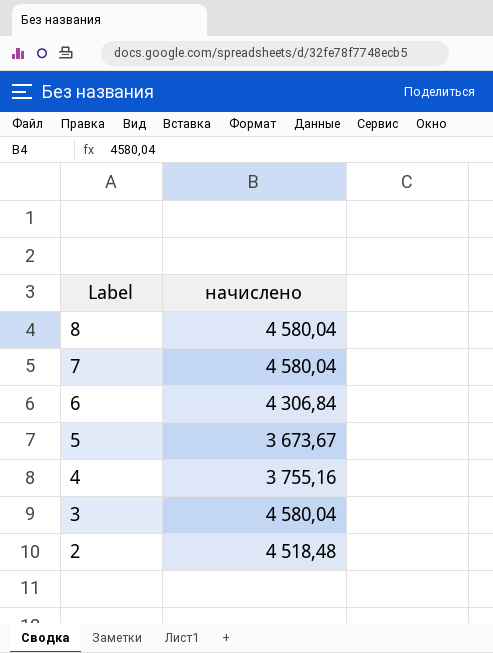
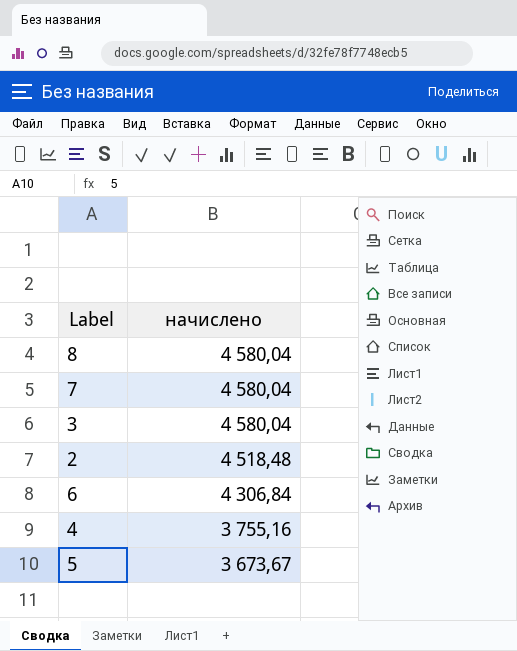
row order: Label descending -> начислено descending

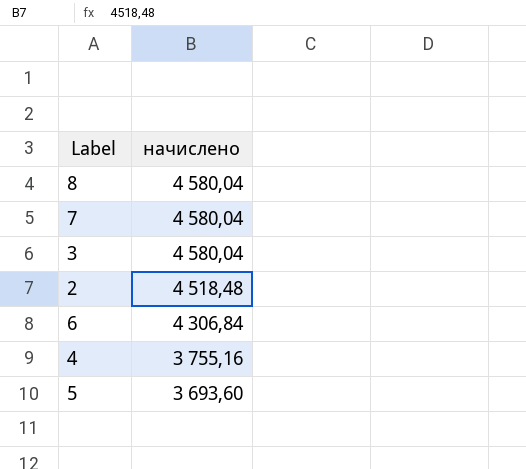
5 | начислено: 3 673,67 -> 3 693,60

